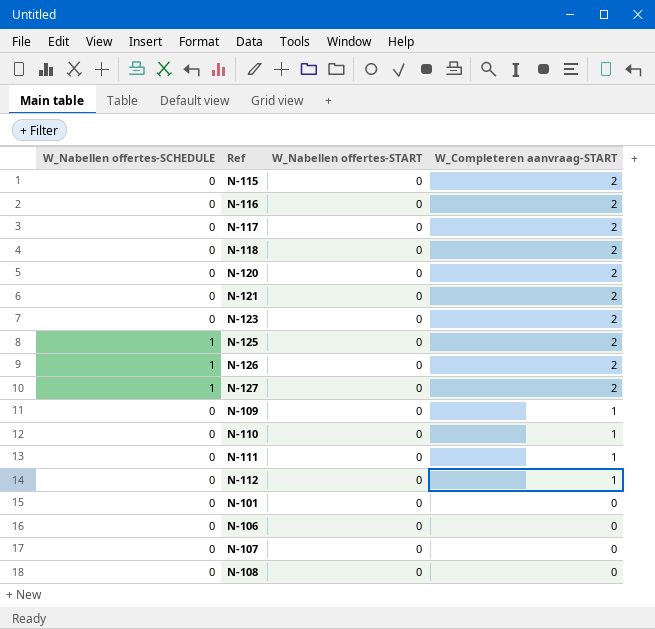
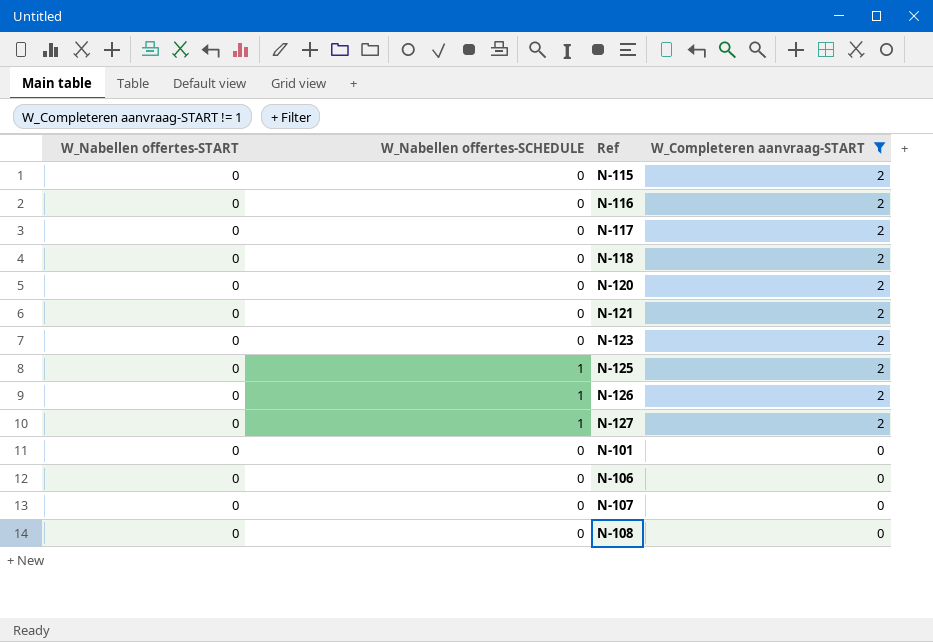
filter: none -> W_Completeren aanvraag-START != 1
column W_Nabellen offertes-START | position: 3 -> 1

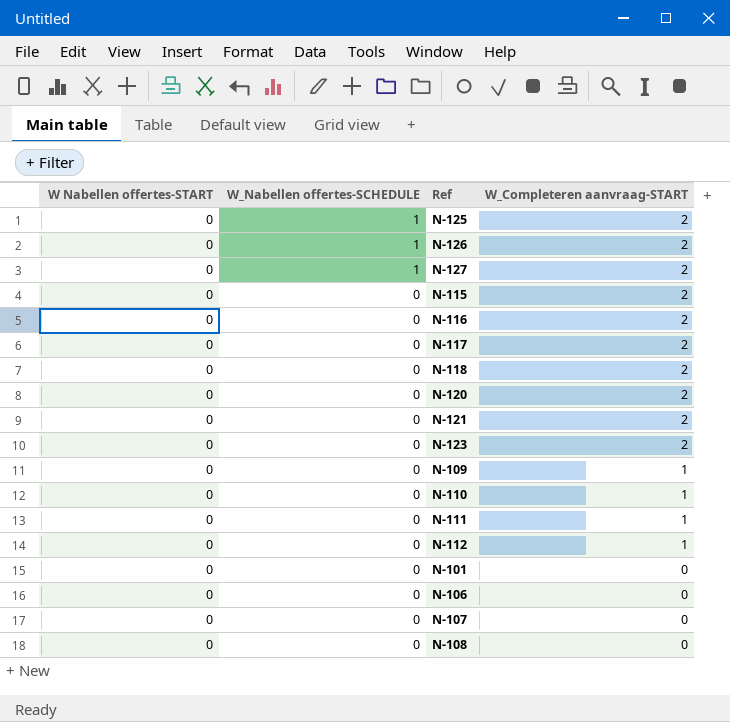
filter: W_Completeren aanvraag-START != 1 -> none
row order: W_Completeren aanvraag-START descending -> W_Nabellen offertes-SCHEDULE descending
column name: W_Nabellen offertes-START -> W Nabellen offertes-START

